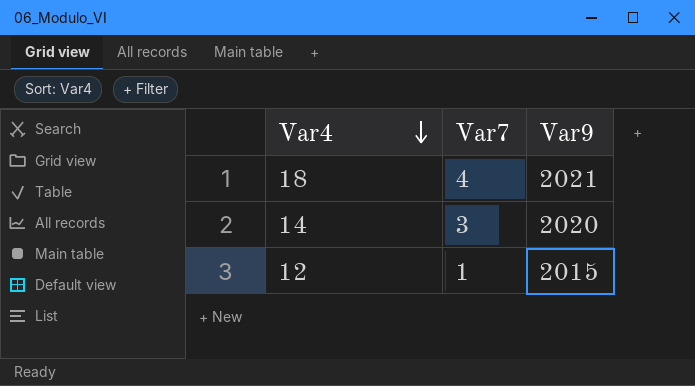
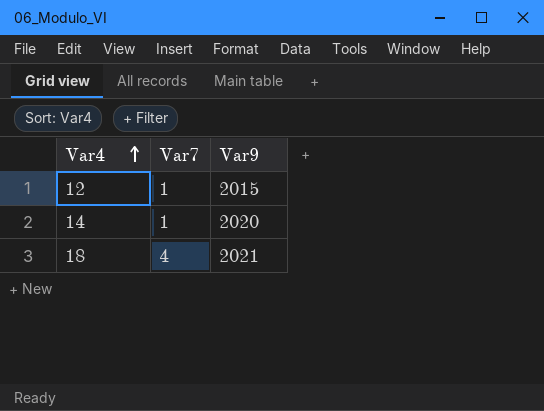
row order: Var4 descending -> Var4 ascending
14 | Var7: 3 -> 1

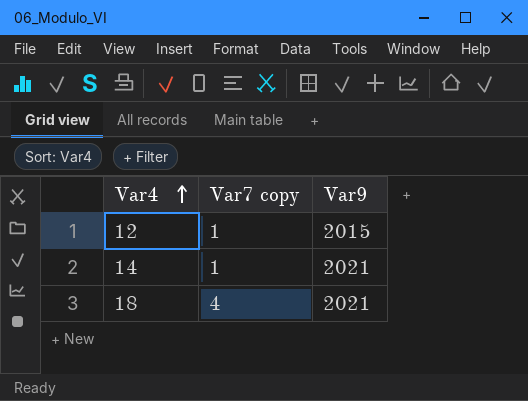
column name: Var7 -> Var7 copy
14 | Var9: 2020 -> 2021

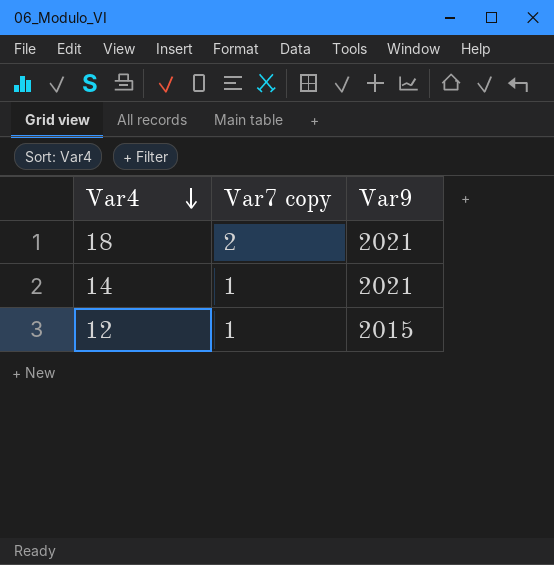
row order: Var4 ascending -> Var4 descending
18 | Var7 copy: 4 -> 2

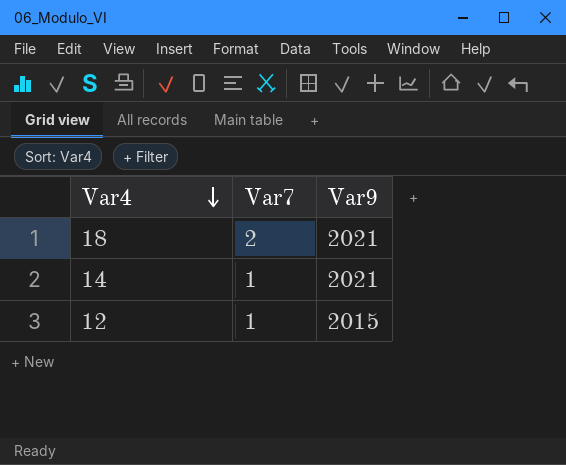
column name: Var7 copy -> Var7

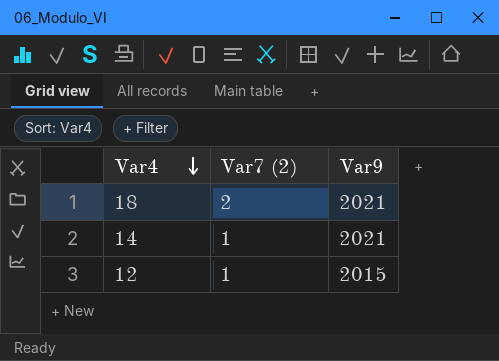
column name: Var7 -> Var7 (2)

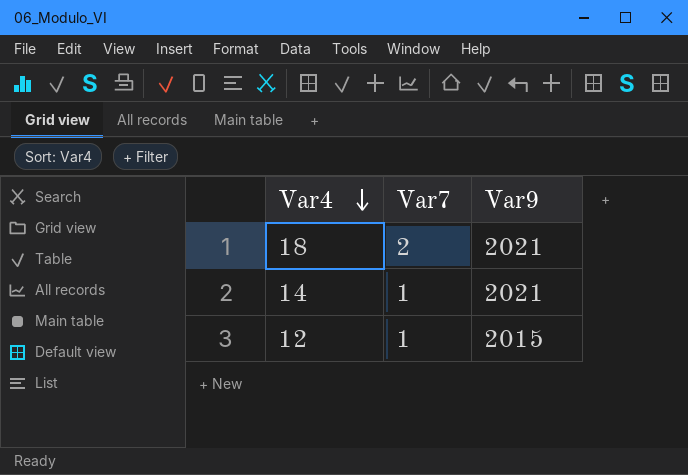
column name: Var7 (2) -> Var7

